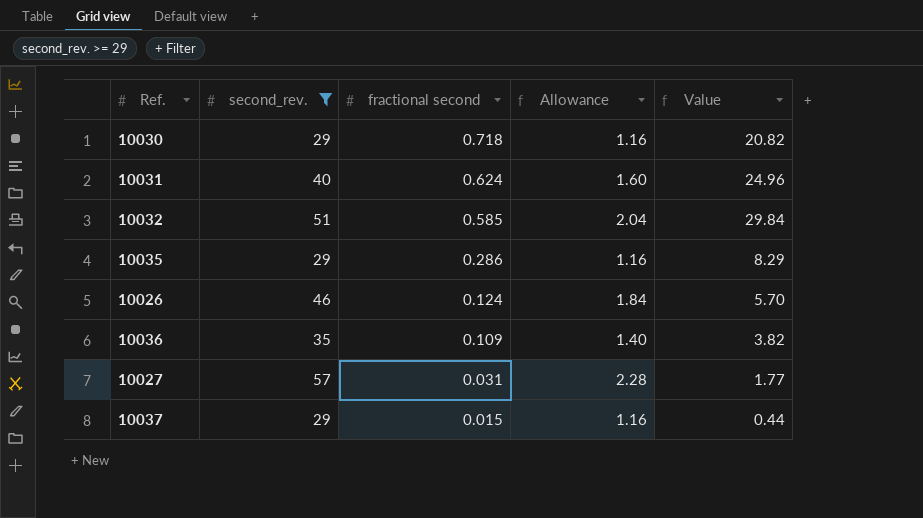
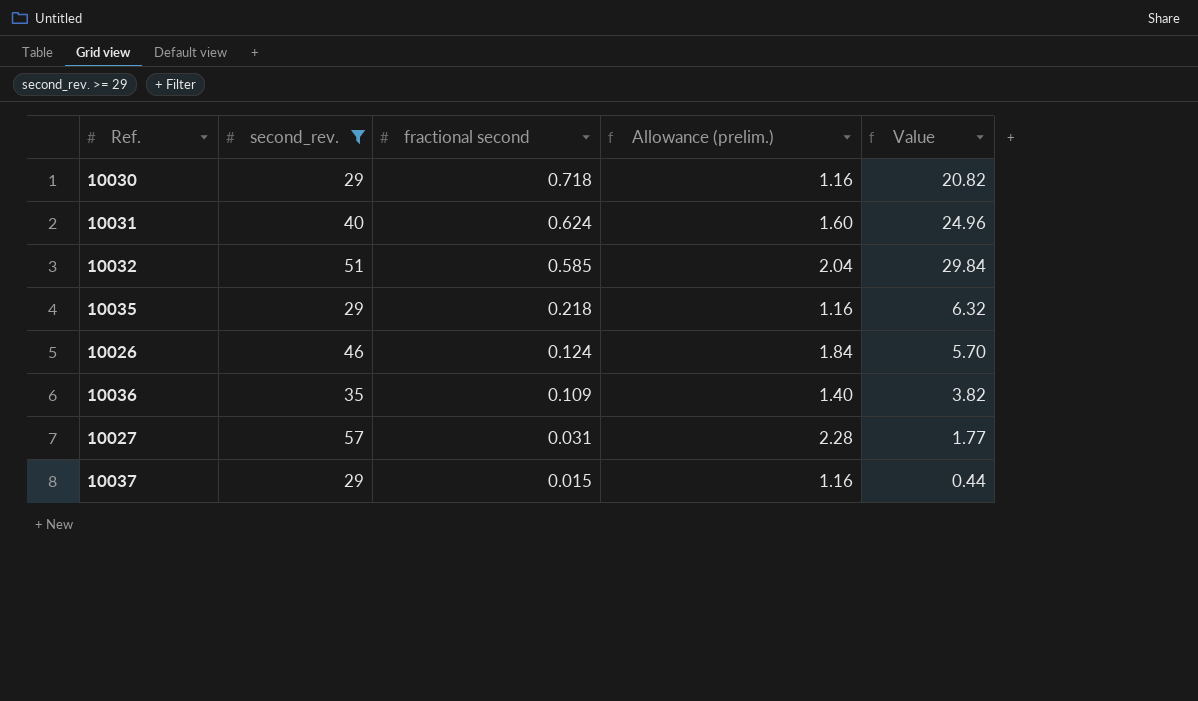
column name: Allowance -> Allowance (prelim.)
10035 | fractional second: 0.286 -> 0.218
10035 | Value: 8.29 -> 6.32

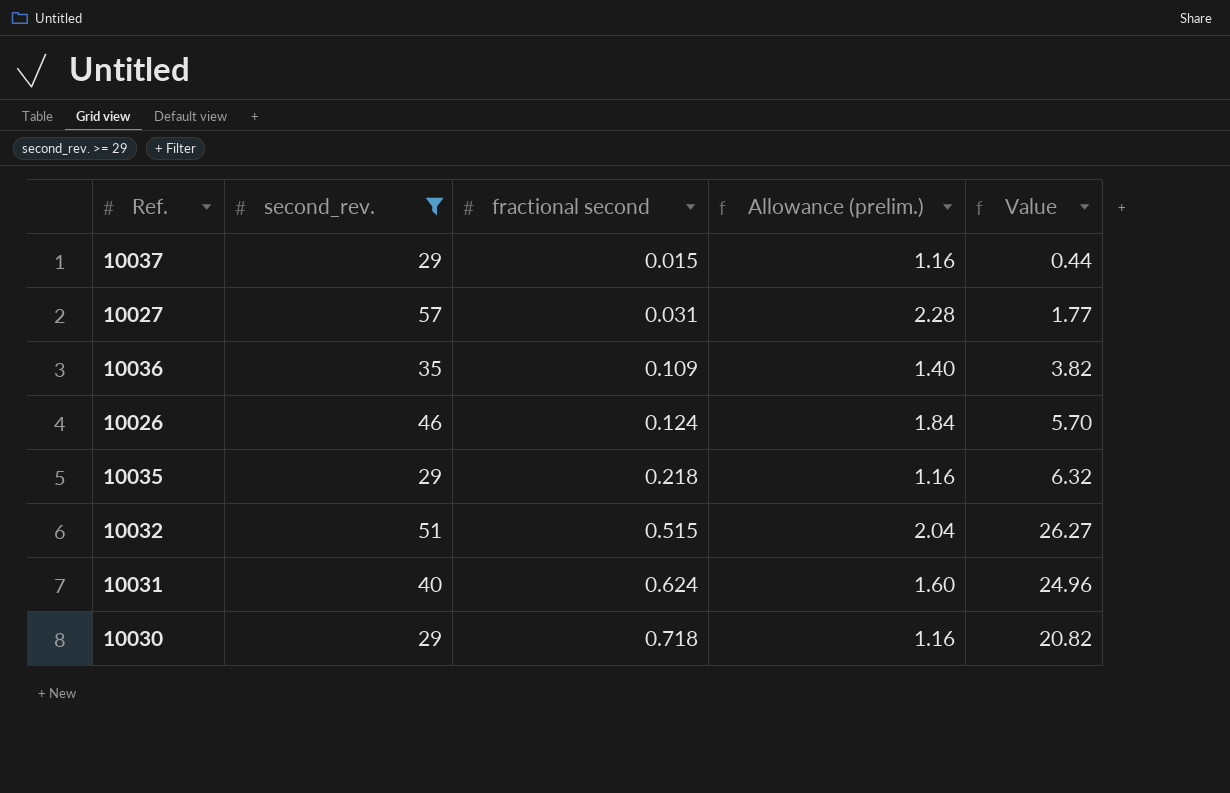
row order: fractional second descending -> fractional second ascending
10032 | fractional second: 0.585 -> 0.515
10032 | Value: 29.84 -> 26.27

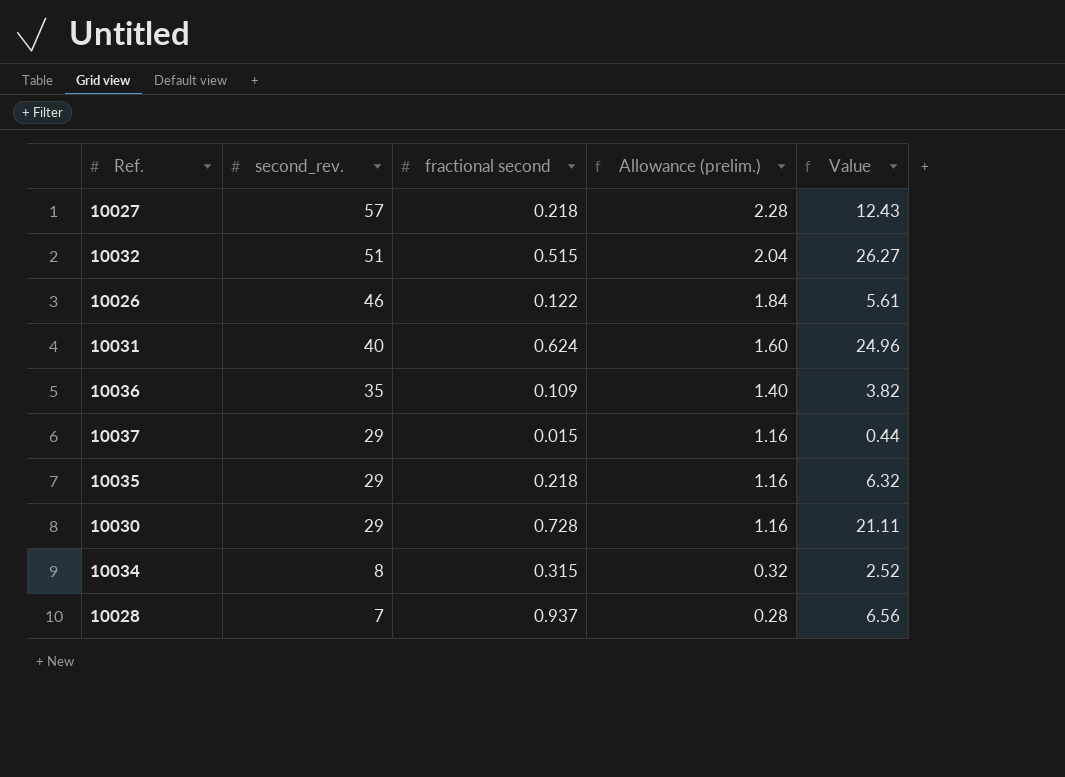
filter: second_rev. >= 29 -> none
row order: fractional second ascending -> second_rev. descending
10027 | fractional second: 0.031 -> 0.218
10027 | Value: 1.77 -> 12.43
10026 | fractional second: 0.124 -> 0.122
10026 | Value: 5.70 -> 5.61
10030 | fractional second: 0.718 -> 0.728
10030 | Value: 20.82 -> 21.11

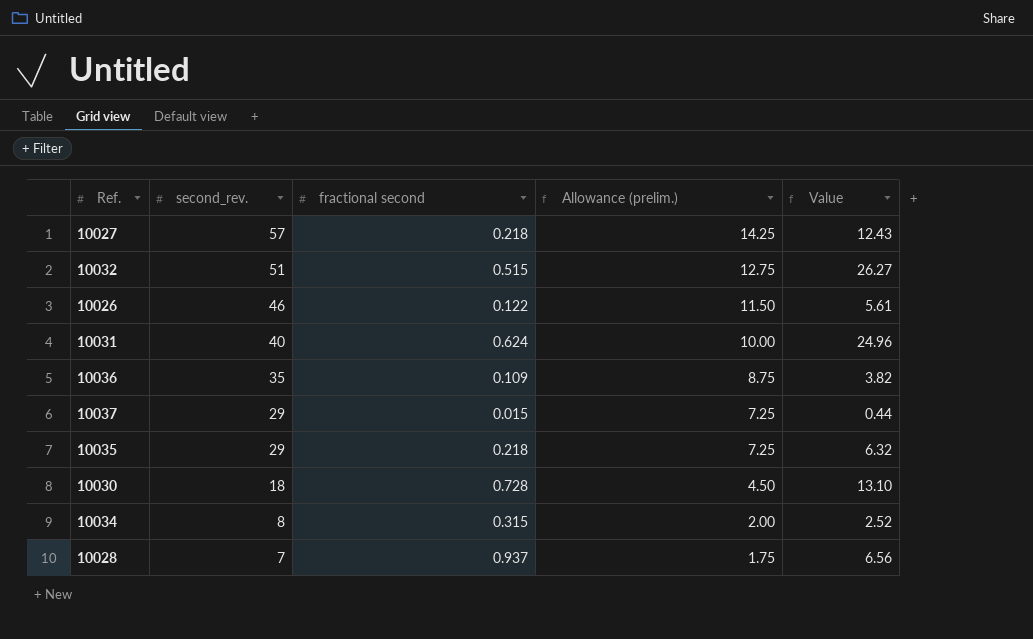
column Allowance (prelim.) | formula: [second_rev.] * 0.04 -> [second_rev.] * 0.25
10030 | second_rev.: 29 -> 18
10030 | Value: 21.11 -> 13.10

